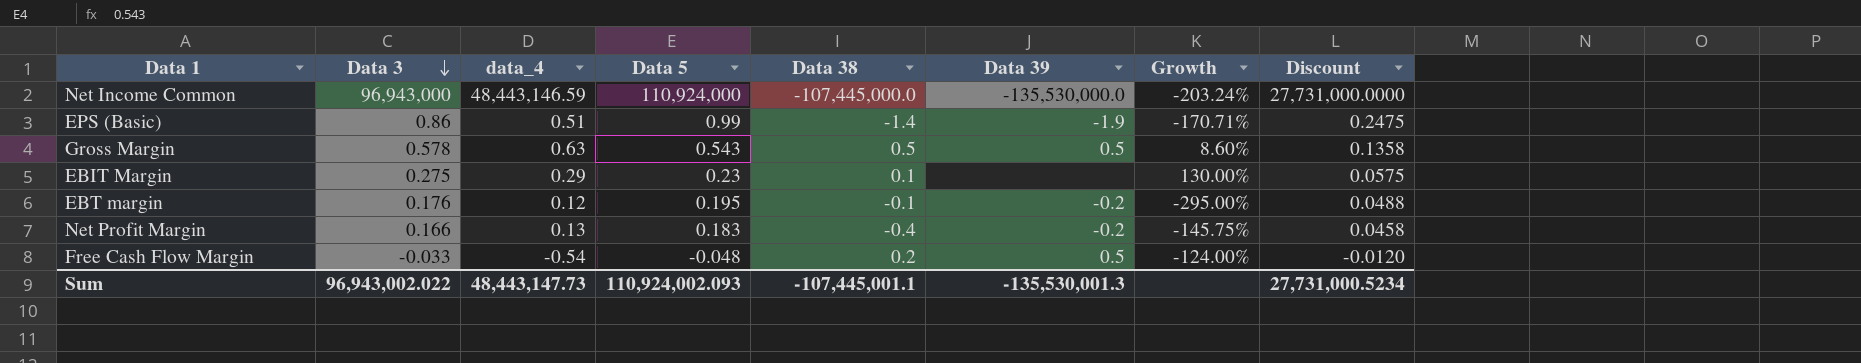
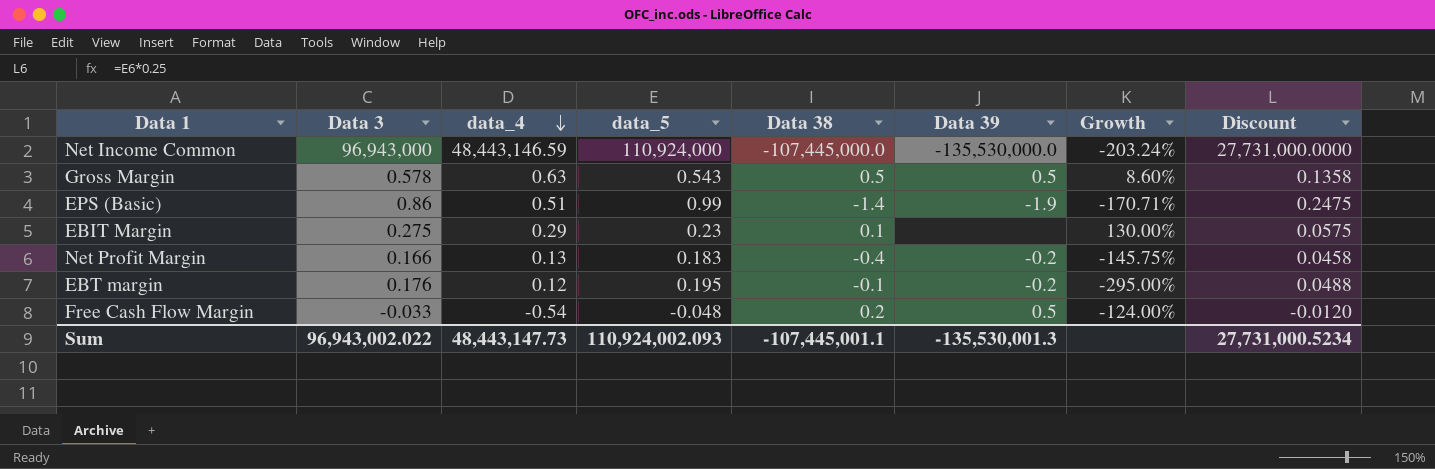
row order: Data 3 descending -> data_4 descending
column name: Data 5 -> data_5

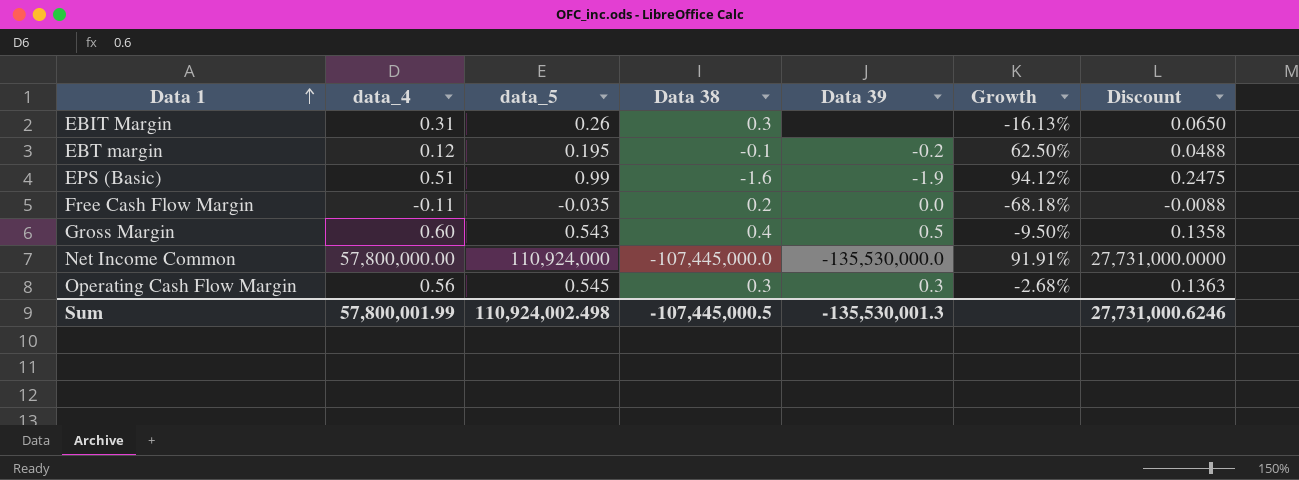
row order: data_4 descending -> Data 1 ascending
column Data 3 | position: 2 -> none
column Growth | formula: ([data_5] - [Data 38]) / [Data 38] -> ([data_5] - [data_4]) / [data_4]
row Net Profit Margin: 0.166 | 0.13 | 0.183 | -0.4 | -0.2 | -145.75% | 0.0458 -> none
EBIT Margin | data_4: 0.29 -> 0.31
EBIT Margin | data_5: 0.23 -> 0.26
EBIT Margin | Data 38: 0.1 -> 0.3
EBIT Margin | Discount: 0.0575 -> 0.0650
EPS (Basic) | Data 38: -1.4 -> -1.6
Free Cash Flow Margin | data_4: -0.54 -> -0.11
Free Cash Flow Margin | data_5: -0.048 -> -0.035
Free Cash Flow Margin | Data 39: 0.5 -> 0.0
Free Cash Flow Margin | Discount: -0.0120 -> -0.0088
Gross Margin | data_4: 0.63 -> 0.60
Gross Margin | Data 38: 0.5 -> 0.4
Net Income Common | data_4: 48,443,146.59 -> 57,800,000.00
row Operating Cash Flow Margin: none -> 0.56 | 0.545 | 0.3 | 0.3 | -2.68% | 0.1363
Sum | data_4: 48,443,147.73 -> 57,800,001.99
Sum | data_5: 110,924,002.093 -> 110,924,002.498
Sum | Data 38: -107,445,001.1 -> -107,445,000.5
Sum | Discount: 27,731,000.5234 -> 27,731,000.6246

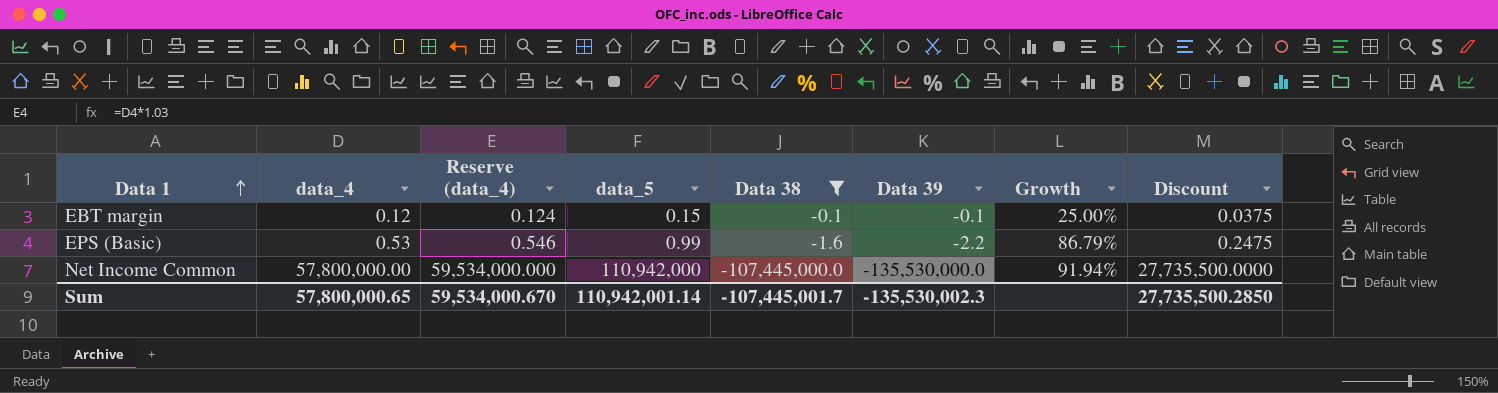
filter: none -> Data 38 <= -0.1
column Reserve (data_4) | formula: none -> [data_4] * 1.03
EBT margin | data_5: 0.195 -> 0.15
EBT margin | Data 39: -0.2 -> -0.1
EBT margin | Growth: 62.50% -> 25.00%
EBT margin | Discount: 0.0488 -> 0.0375
EPS (Basic) | data_4: 0.51 -> 0.53
EPS (Basic) | Data 39: -1.9 -> -2.2
EPS (Basic) | Growth: 94.12% -> 86.79%
Net Income Common | data_5: 110,924,000 -> 110,942,000
Net Income Common | Growth: 91.91% -> 91.94%
Net Income Common | Discount: 27,731,000.0000 -> 27,735,500.0000
Sum | data_4: 57,800,001.99 -> 57,800,000.65
Sum | data_5: 110,924,002.498 -> 110,942,001.14
Sum | Data 38: -107,445,000.5 -> -107,445,001.7
Sum | Data 39: -135,530,001.3 -> -135,530,002.3
Sum | Discount: 27,731,000.6246 -> 27,735,500.2850

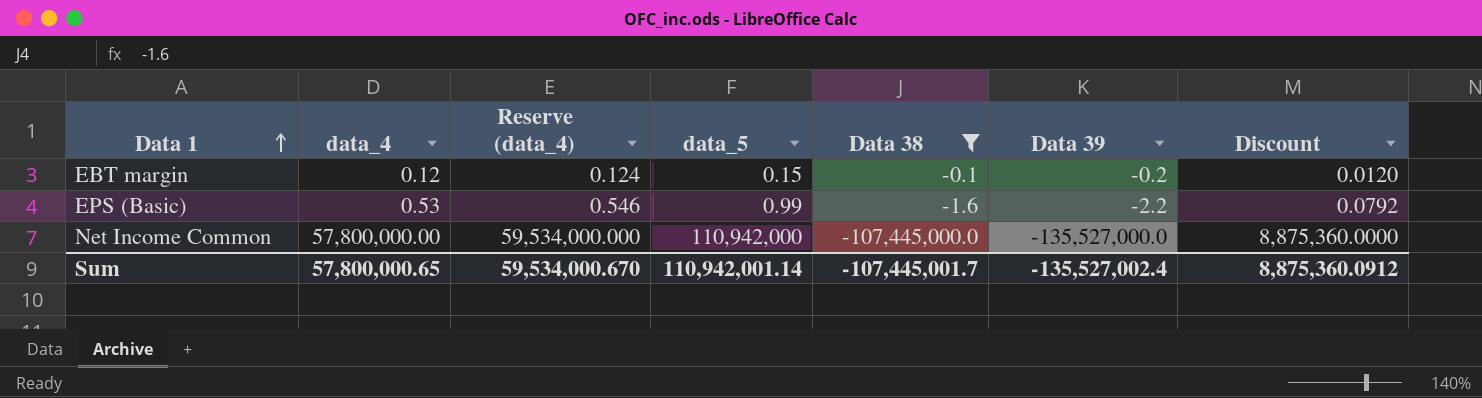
column Growth | formula: ([data_5] - [data_4]) / [data_4] -> none
column Discount | formula: [data_5] * 0.25 -> [data_5] * 0.08
EBT margin | Data 39: -0.1 -> -0.2
Net Income Common | Data 39: -135,530,000.0 -> -135,527,000.0
Sum | Data 39: -135,530,002.3 -> -135,527,002.4
Sum | Discount: 27,735,500.2850 -> 8,875,360.0912

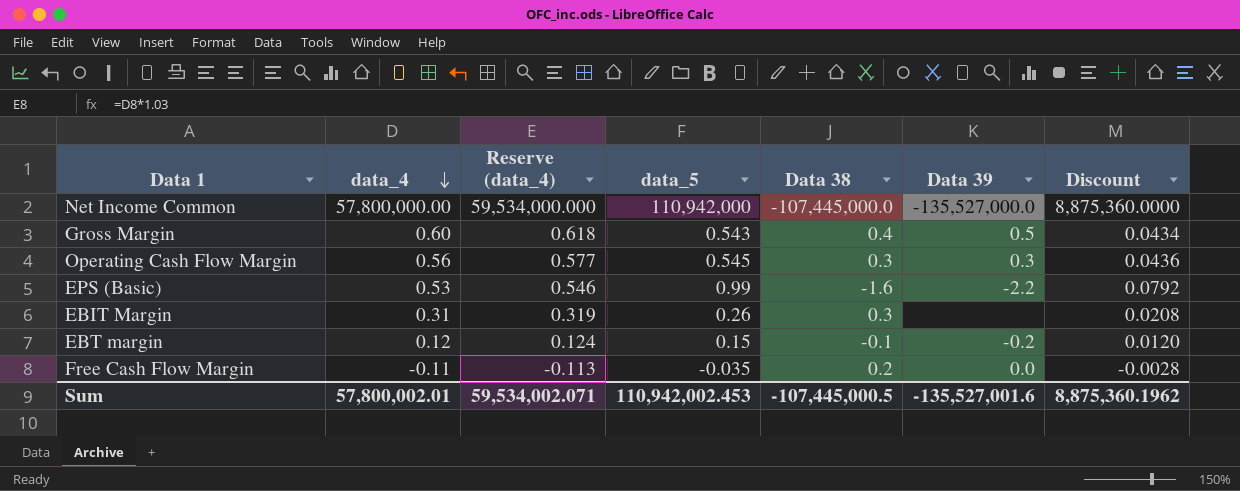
filter: Data 38 <= -0.1 -> none
row order: Data 1 ascending -> data_4 descending
Sum | data_4: 57,800,000.65 -> 57,800,002.01
Sum | Reserve (data_4): 59,534,000.670 -> 59,534,002.071
Sum | data_5: 110,942,001.14 -> 110,942,002.453
Sum | Data 38: -107,445,001.7 -> -107,445,000.5
Sum | Data 39: -135,527,002.4 -> -135,527,001.6
Sum | Discount: 8,875,360.0912 -> 8,875,360.1962

